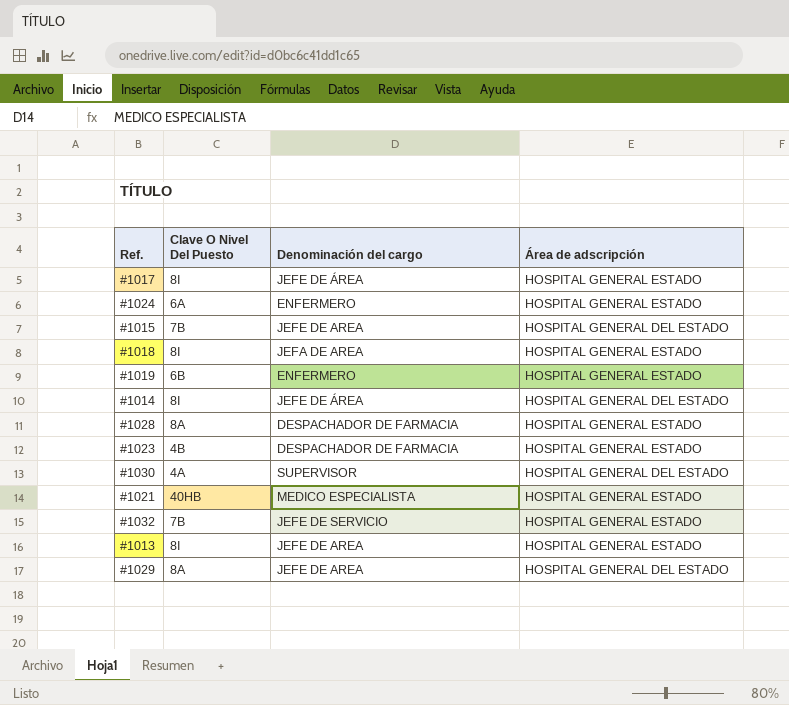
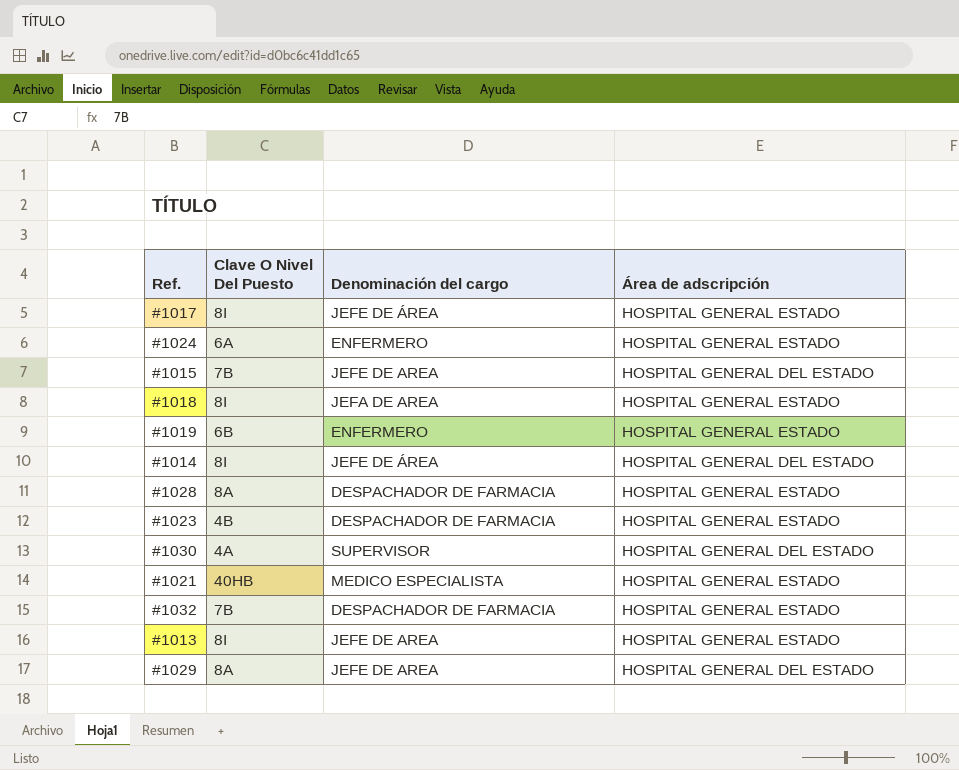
#1032 | Denominación del cargo: JEFE DE SERVICIO -> DESPACHADOR DE FARMACIA

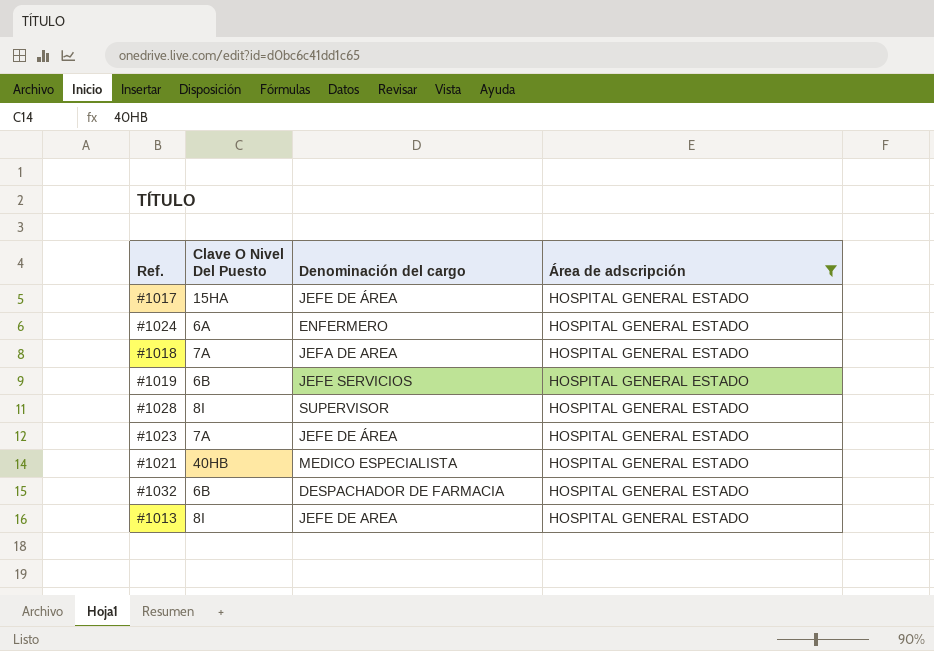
filter: none -> Área de adscripción = HOSPITAL GENERAL ESTADO
#1017 | Clave O Nivel Del Puesto: 8I -> 15HA
#1018 | Clave O Nivel Del Puesto: 8I -> 7A
#1019 | Denominación del cargo: ENFERMERO -> JEFE SERVICIOS
#1028 | Clave O Nivel Del Puesto: 8A -> 8I
#1028 | Denominación del cargo: DESPACHADOR DE FARMACIA -> SUPERVISOR
#1023 | Clave O Nivel Del Puesto: 4B -> 7A
#1023 | Denominación del cargo: DESPACHADOR DE FARMACIA -> JEFE DE ÁREA
#1032 | Clave O Nivel Del Puesto: 7B -> 6B

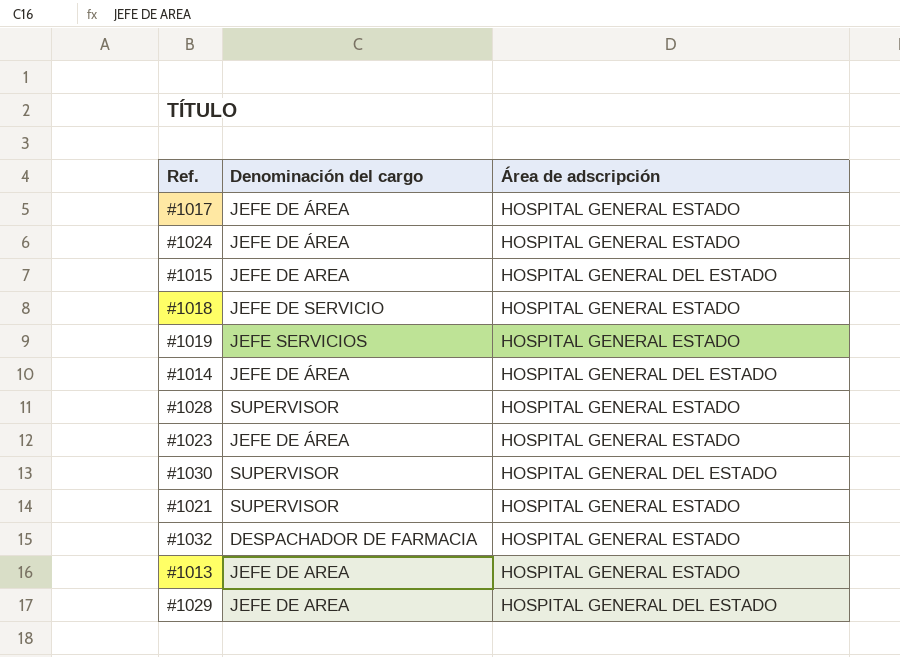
filter: Área de adscripción = HOSPITAL GENERAL ESTADO -> none
column Clave O Nivel Del Puesto | position: 2 -> none
#1024 | Denominación del cargo: ENFERMERO -> JEFE DE ÁREA
#1018 | Denominación del cargo: JEFA DE AREA -> JEFE DE SERVICIO
#1021 | Denominación del cargo: MEDICO ESPECIALISTA -> SUPERVISOR

